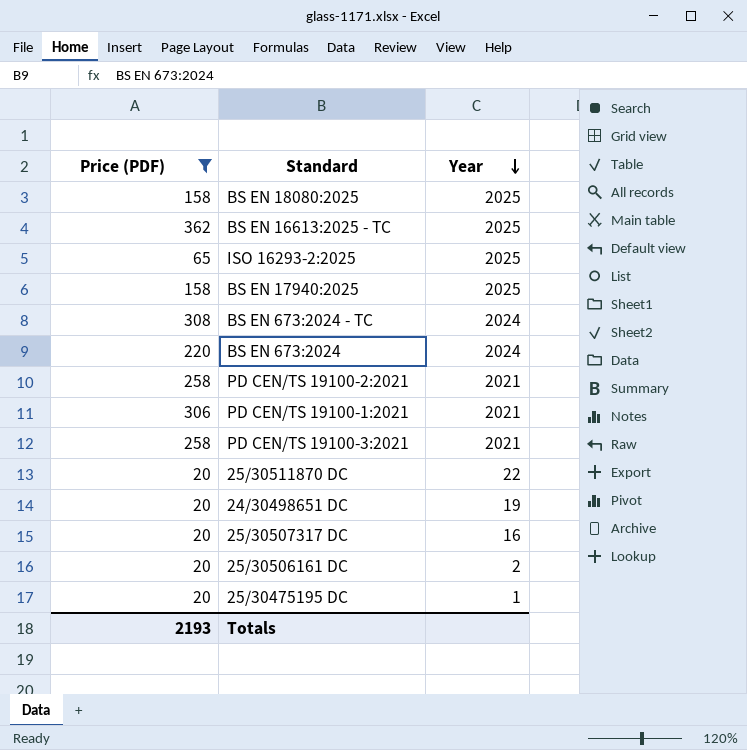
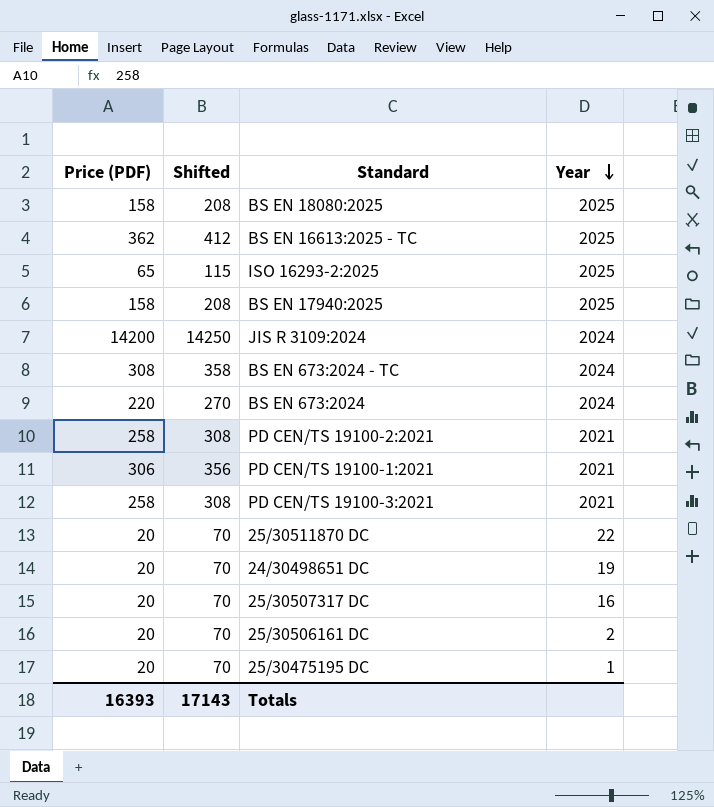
filter: Price (PDF) != 14200 -> none
column Shifted | formula: none -> [Price (PDF)] + 50
Totals | Price (PDF): 2193 -> 16393

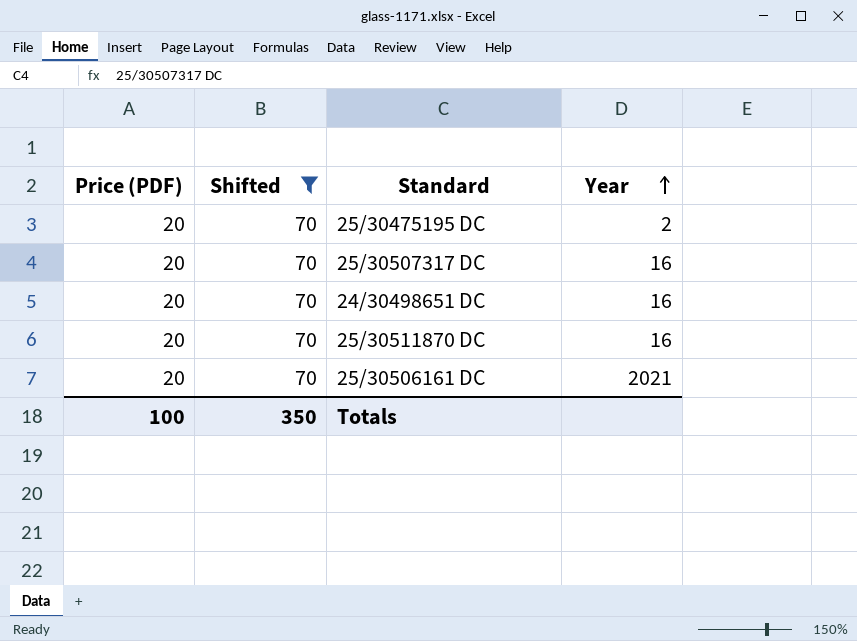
filter: none -> Shifted = 70
row order: Year descending -> Year ascending
25/30475195 DC | Year: 1 -> 2
24/30498651 DC | Year: 19 -> 16
25/30511870 DC | Year: 22 -> 16
25/30506161 DC | Year: 2 -> 2021
Totals | Price (PDF): 16393 -> 100
Totals | Shifted: 17143 -> 350

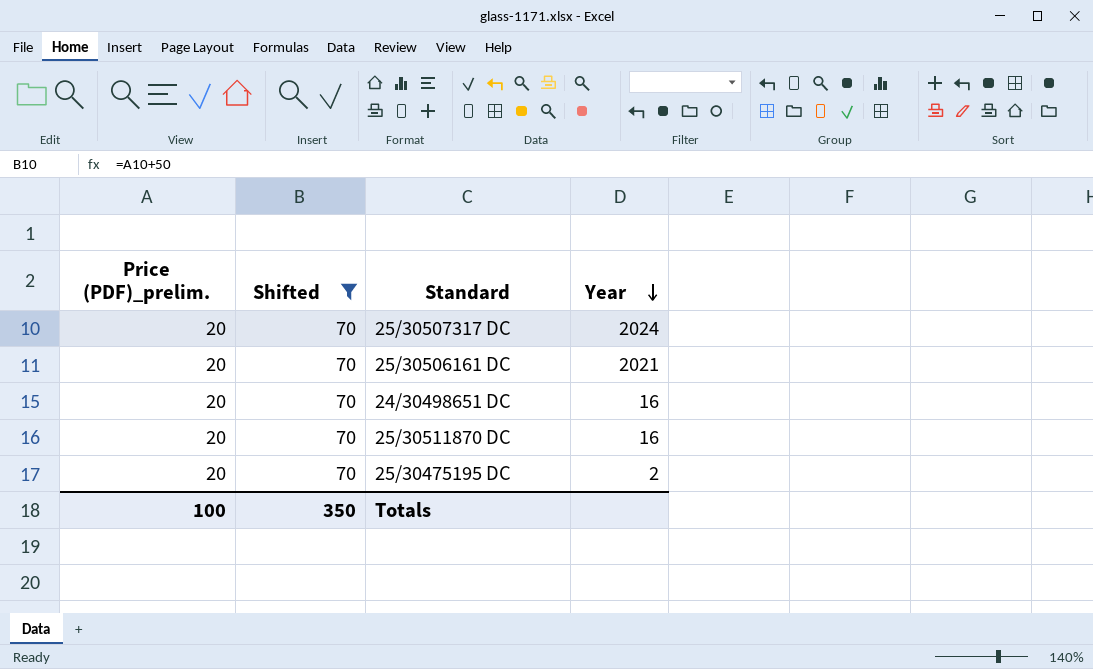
row order: Year ascending -> Year descending
column name: Price (PDF) -> Price (PDF)_prelim.
25/30507317 DC | Year: 16 -> 2024

